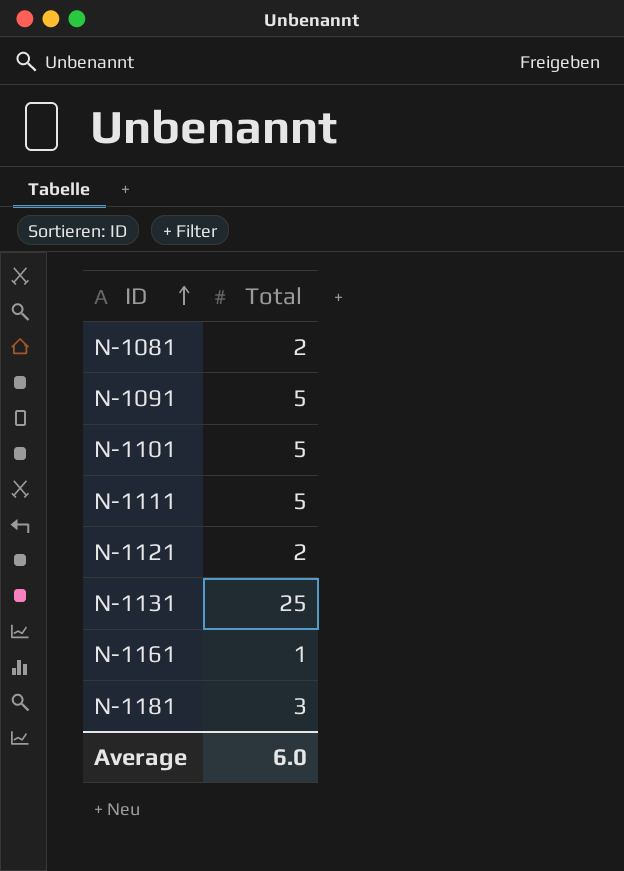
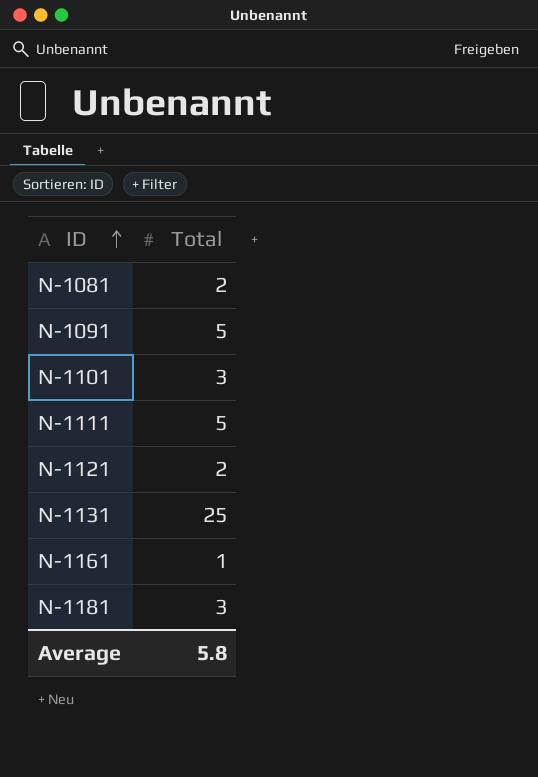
N-1101 | Total: 5 -> 3
Average | Total: 6.0 -> 5.8

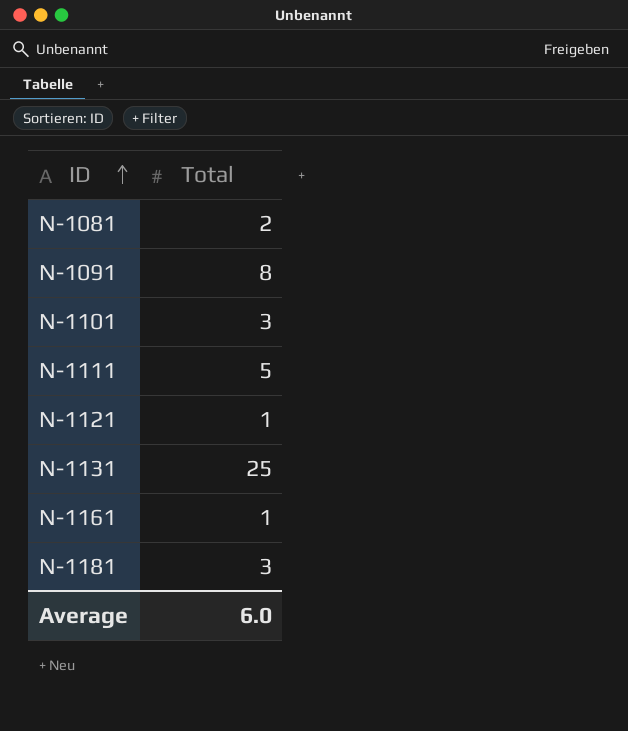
N-1091 | Total: 5 -> 8
N-1121 | Total: 2 -> 1
Average | Total: 5.8 -> 6.0

